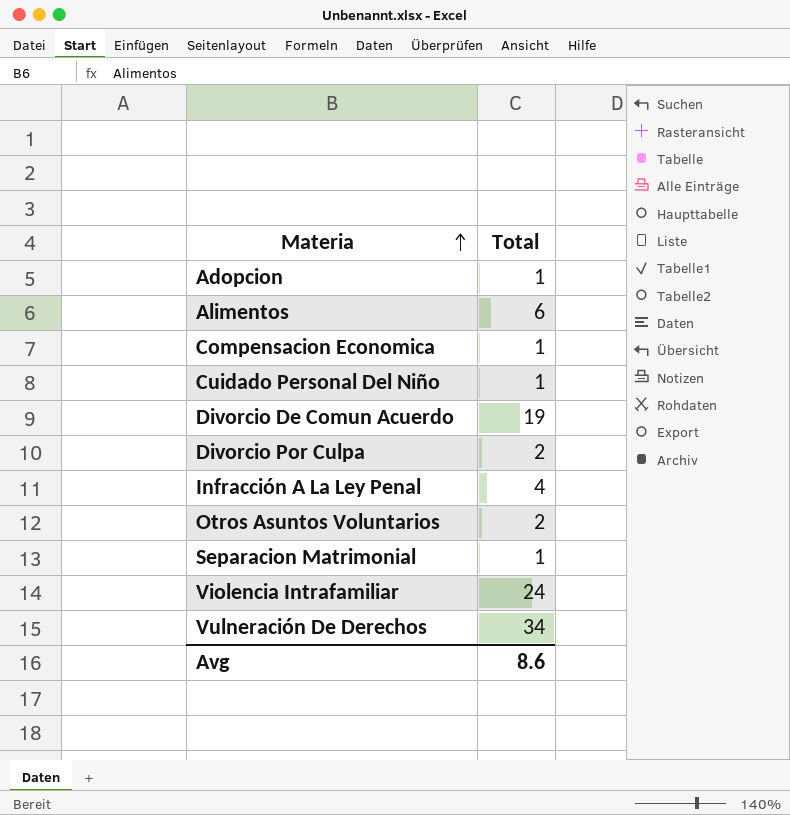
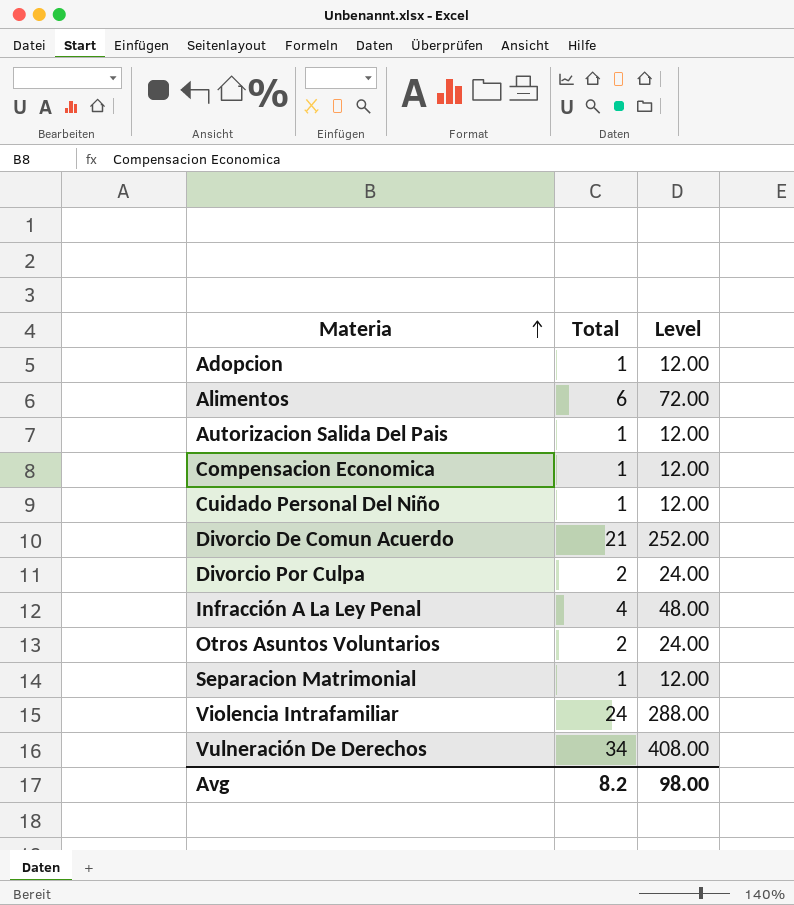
column Level | formula: none -> [Total] * 12
row Autorizacion Salida Del Pais: none -> 1 | 12.00
Divorcio De Comun Acuerdo | Total: 19 -> 21
Avg | Total: 8.6 -> 8.2

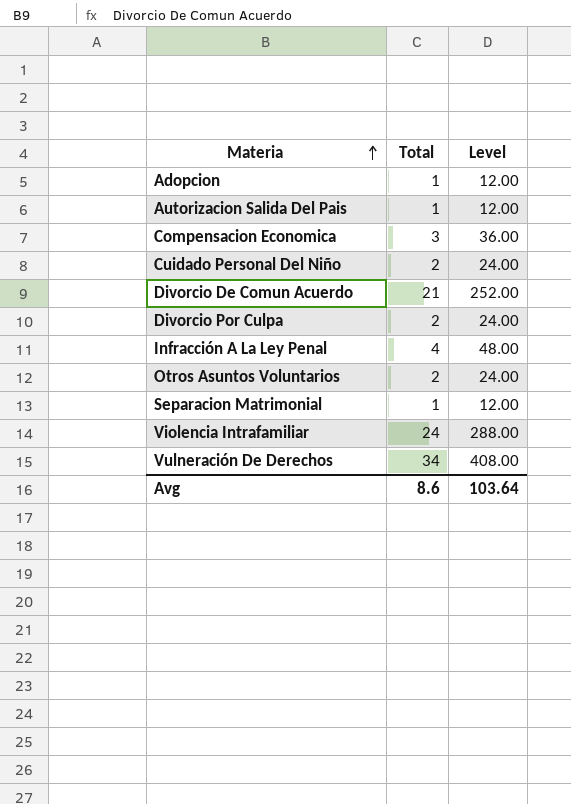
row Alimentos: 6 | 72.00 -> none
Compensacion Economica | Total: 1 -> 3
Compensacion Economica | Level: 12.00 -> 36.00
Cuidado Personal Del Niño | Total: 1 -> 2
Cuidado Personal Del Niño | Level: 12.00 -> 24.00
Avg | Total: 8.2 -> 8.6
Avg | Level: 98.00 -> 103.64

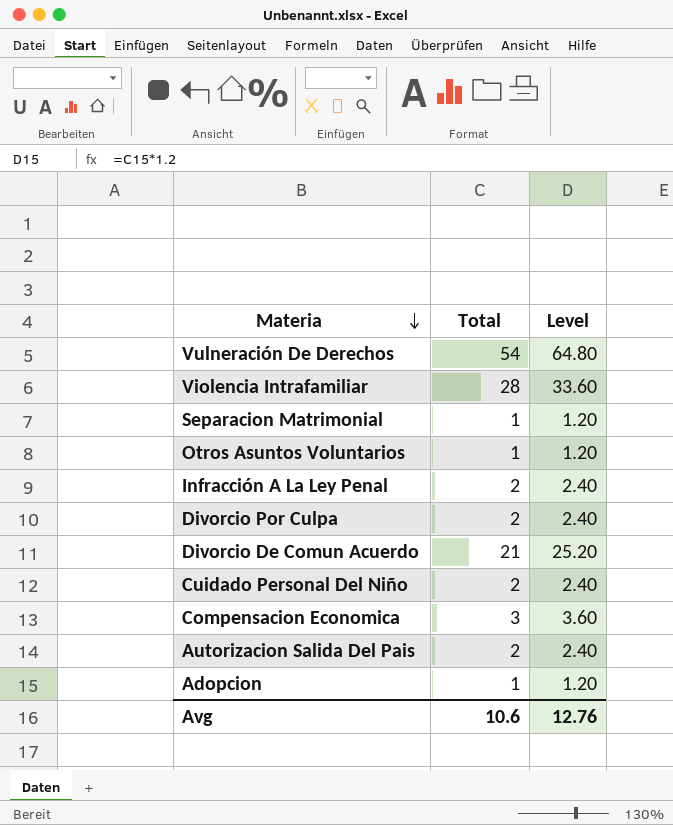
row order: Materia ascending -> Materia descending
column Level | formula: [Total] * 12 -> [Total] * 1.2
Vulneración De Derechos | Total: 34 -> 54
Violencia Intrafamiliar | Total: 24 -> 28
Otros Asuntos Voluntarios | Total: 2 -> 1
Infracción A La Ley Penal | Total: 4 -> 2
Autorizacion Salida Del Pais | Total: 1 -> 2
Avg | Total: 8.6 -> 10.6
Avg | Level: 103.64 -> 12.76

